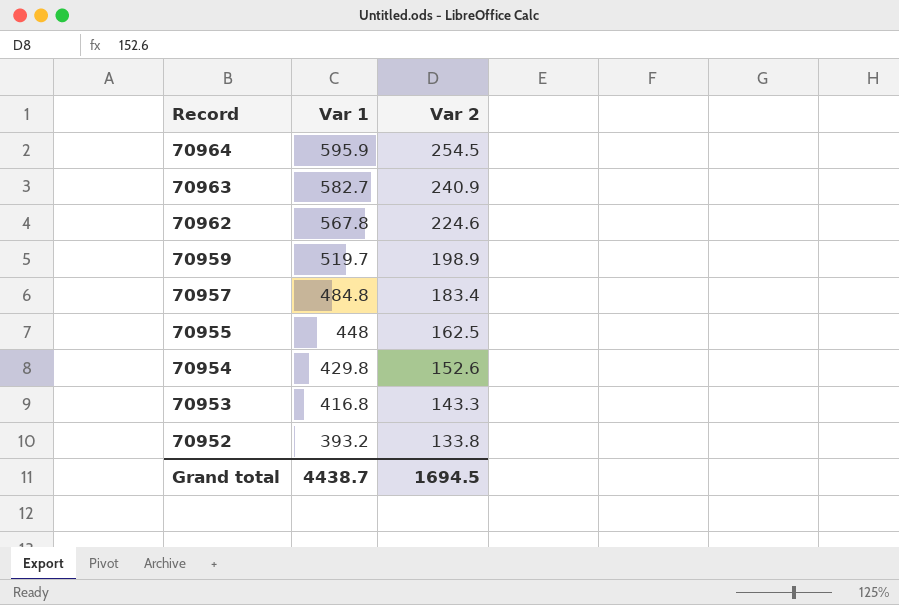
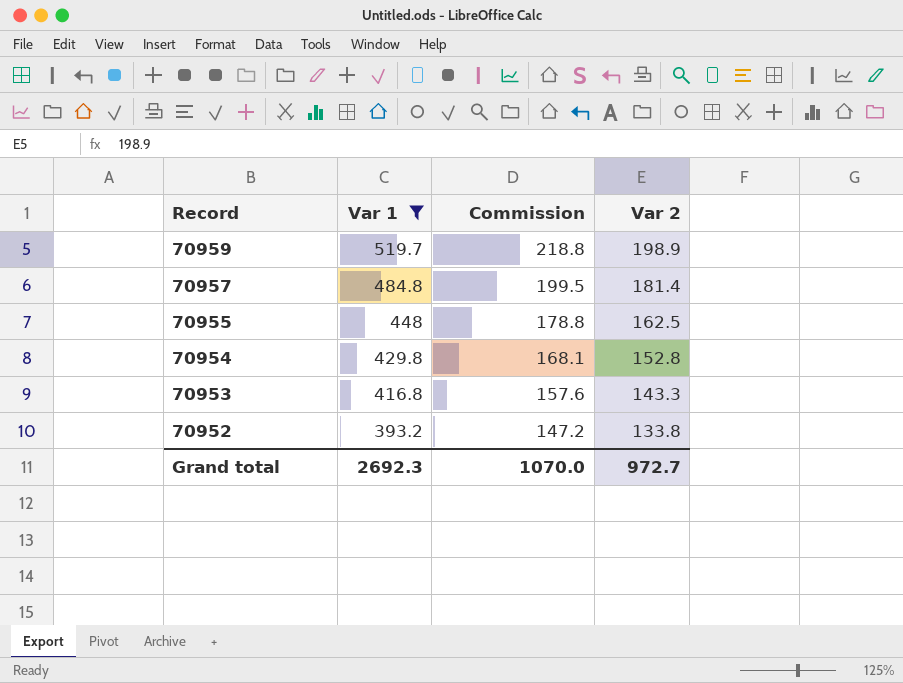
filter: none -> Var 1 <= 519.7
column Commission | formula: none -> [Var 2] * 1.1
70957 | Var 2: 183.4 -> 181.4
70954 | Var 2: 152.6 -> 152.8
Grand total | Var 1: 4438.7 -> 2692.3
Grand total | Var 2: 1694.5 -> 972.7

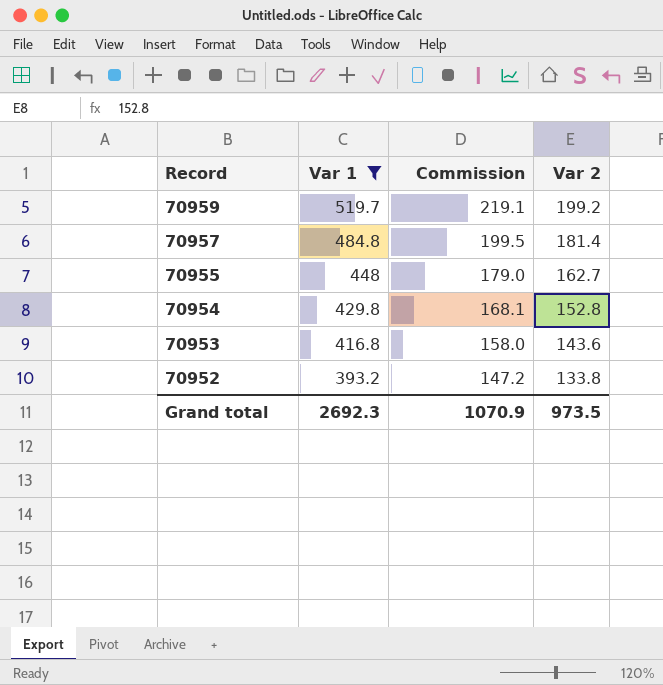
70959 | Commission: 218.8 -> 219.1
70959 | Var 2: 198.9 -> 199.2
70955 | Commission: 178.8 -> 179.0
70955 | Var 2: 162.5 -> 162.7
70953 | Commission: 157.6 -> 158.0
70953 | Var 2: 143.3 -> 143.6
Grand total | Commission: 1070.0 -> 1070.9
Grand total | Var 2: 972.7 -> 973.5

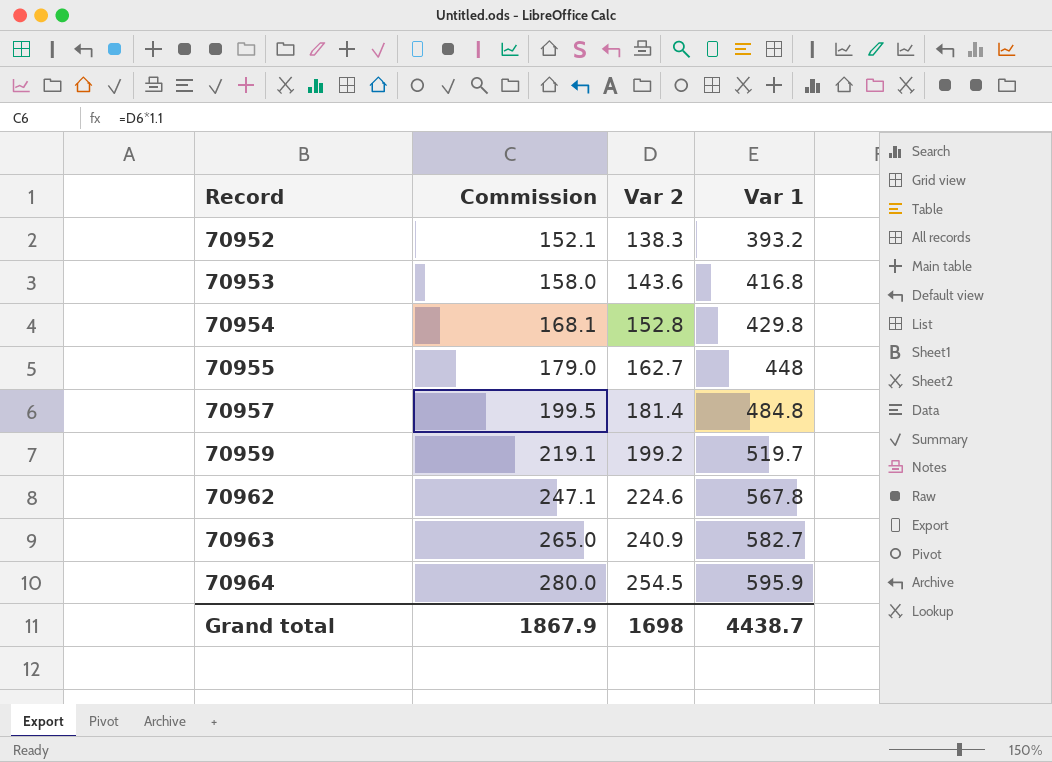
filter: Var 1 <= 519.7 -> none
row order: Record descending -> Record ascending
column Var 1 | position: 2 -> 4
70952 | Commission: 147.2 -> 152.1
70952 | Var 2: 133.8 -> 138.3
Grand total | Commission: 1070.9 -> 1867.9
Grand total | Var 2: 973.5 -> 1698
Grand total | Var 1: 2692.3 -> 4438.7

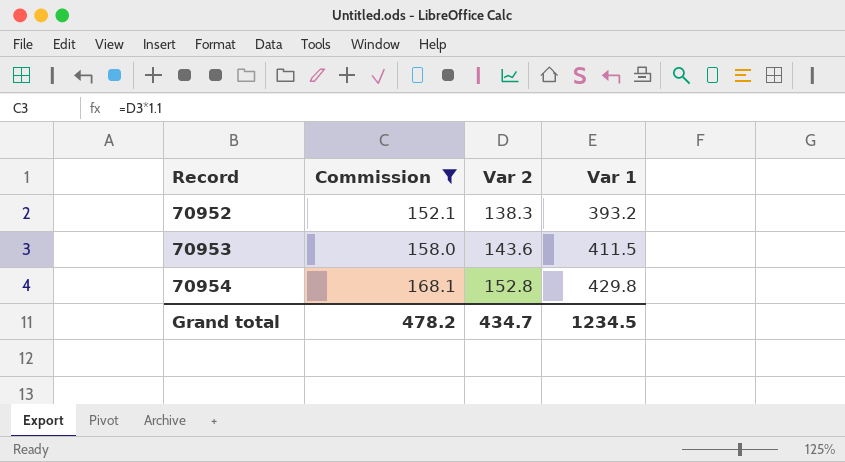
filter: none -> Commission <= 168.1
70953 | Var 1: 416.8 -> 411.5
Grand total | Commission: 1867.9 -> 478.2
Grand total | Var 2: 1698 -> 434.7
Grand total | Var 1: 4438.7 -> 1234.5

